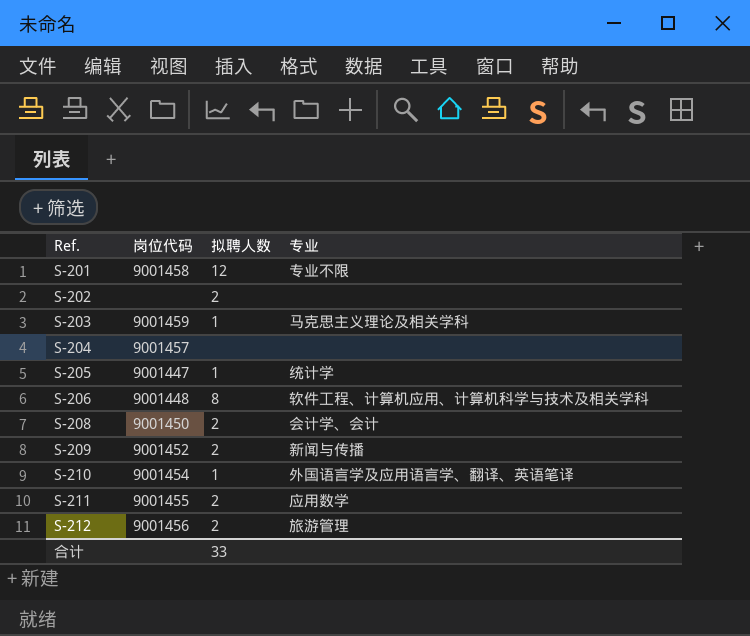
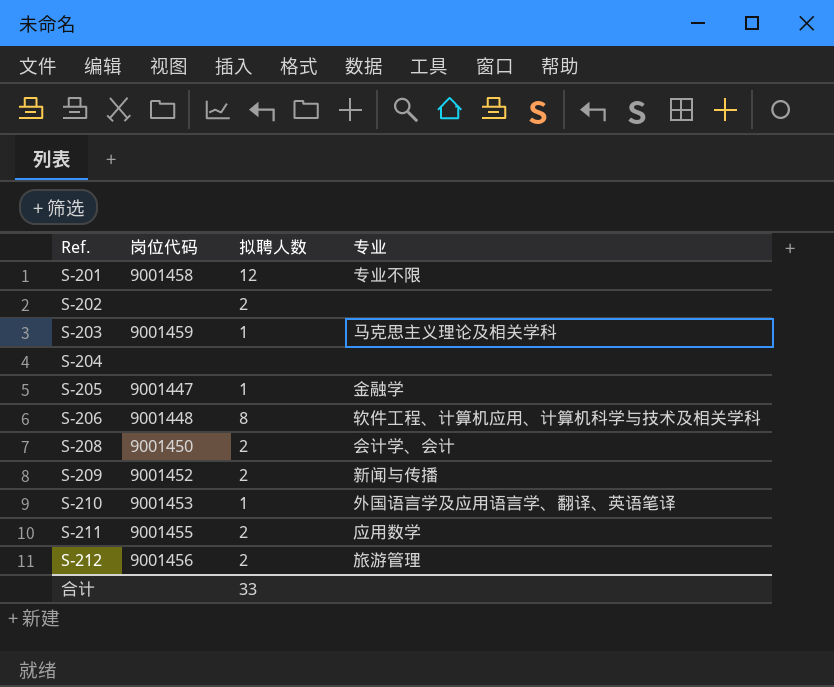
S-204 | 岗位代码: 9001457 -> none
S-205 | 专业: 统计学 -> 金融学
S-210 | 岗位代码: 9001454 -> 9001453

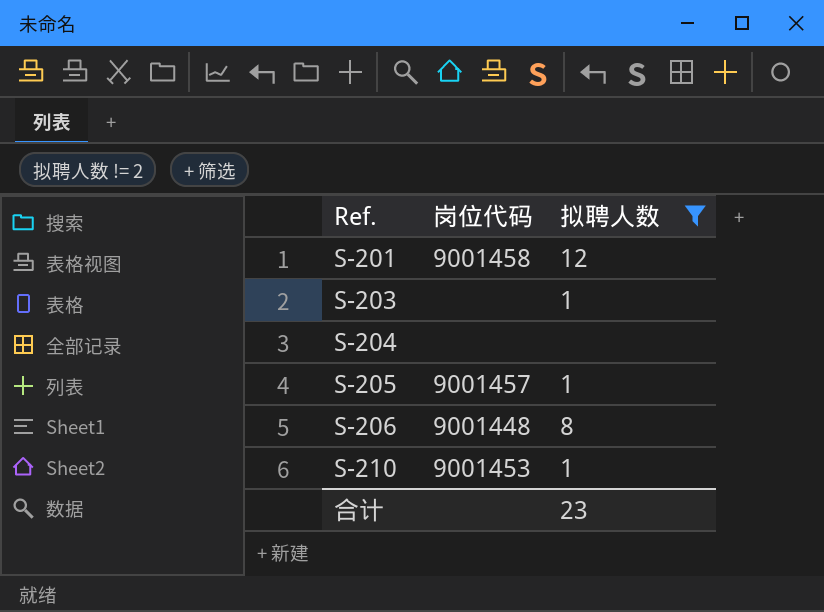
filter: none -> 拟聘人数 != 2
column 专业 | position: 4 -> none
S-203 | 岗位代码: 9001459 -> none
S-205 | 岗位代码: 9001447 -> 9001457
合计 | 拟聘人数: 33 -> 23

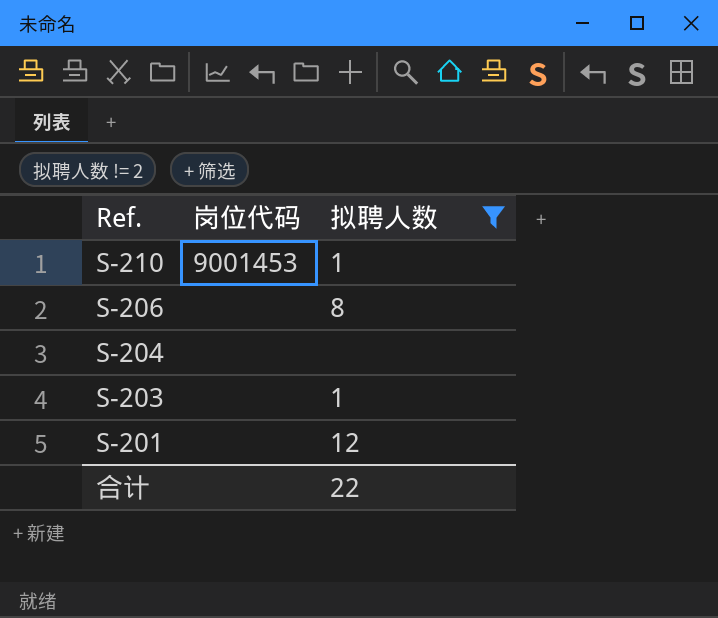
row order: Ref. ascending -> Ref. descending
row S-205: 9001457 | 1 -> none
S-206 | 岗位代码: 9001448 -> none
S-201 | 岗位代码: 9001458 -> none
合计 | 拟聘人数: 23 -> 22

